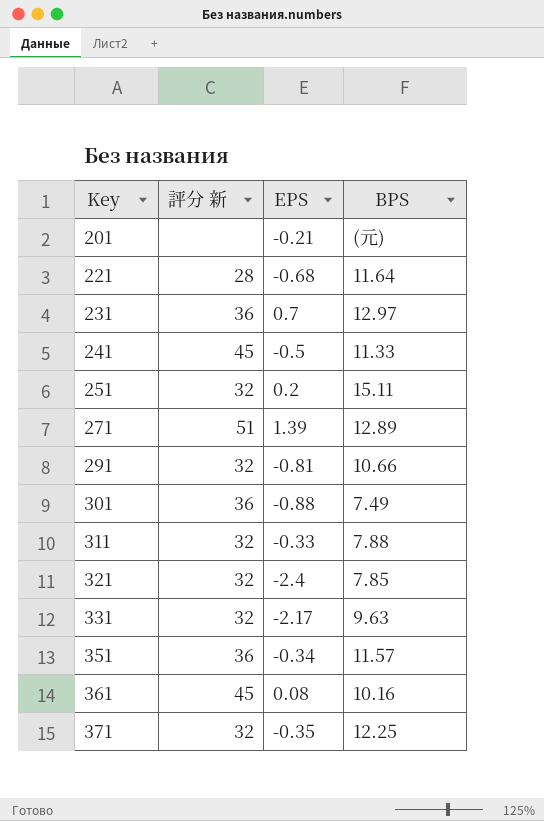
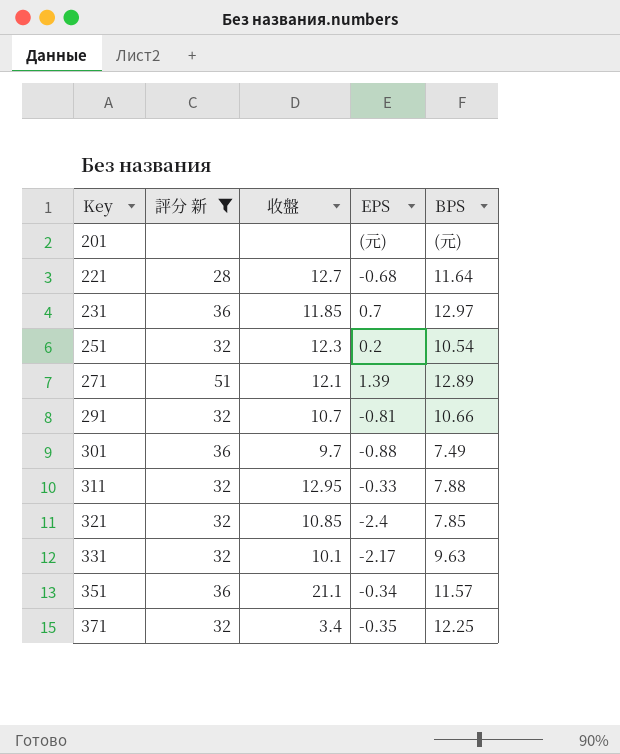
filter: none -> 評分 新 != 45
column 收盤 | position: none -> 3
201 | EPS: -0.21 -> (元)
251 | BPS: 15.11 -> 10.54

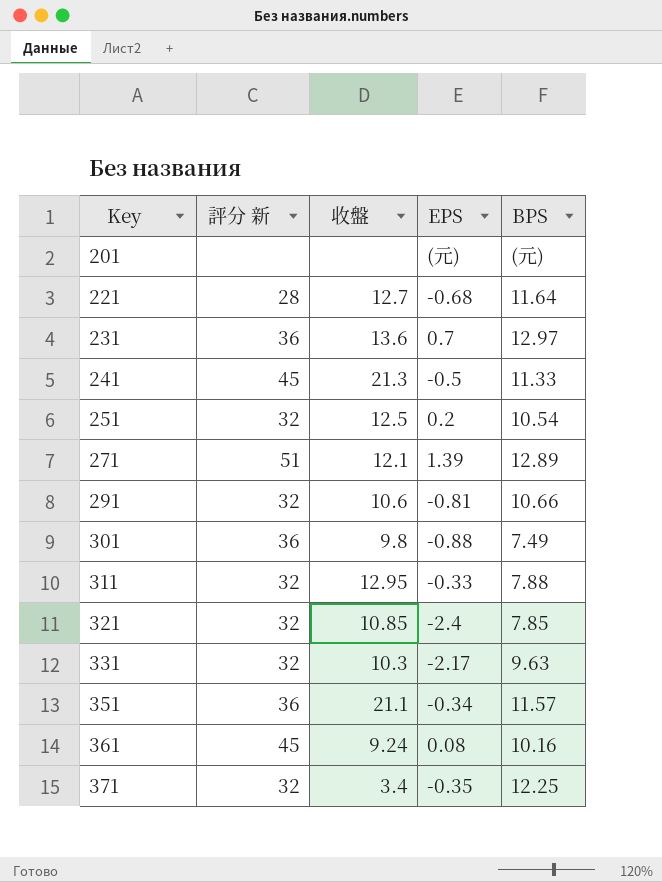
filter: 評分 新 != 45 -> none
231 | 收盤: 11.85 -> 13.6
251 | 收盤: 12.3 -> 12.5
291 | 收盤: 10.7 -> 10.6
301 | 收盤: 9.7 -> 9.8
331 | 收盤: 10.1 -> 10.3

